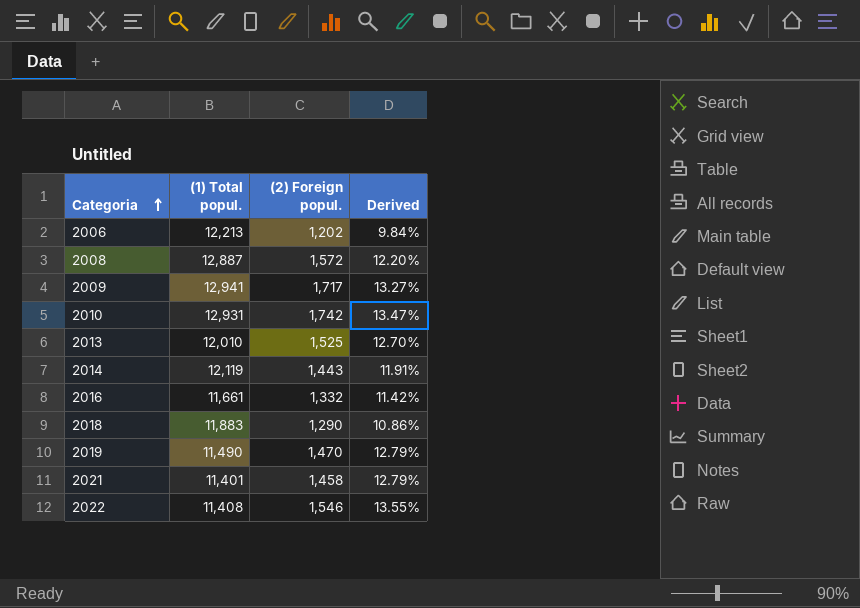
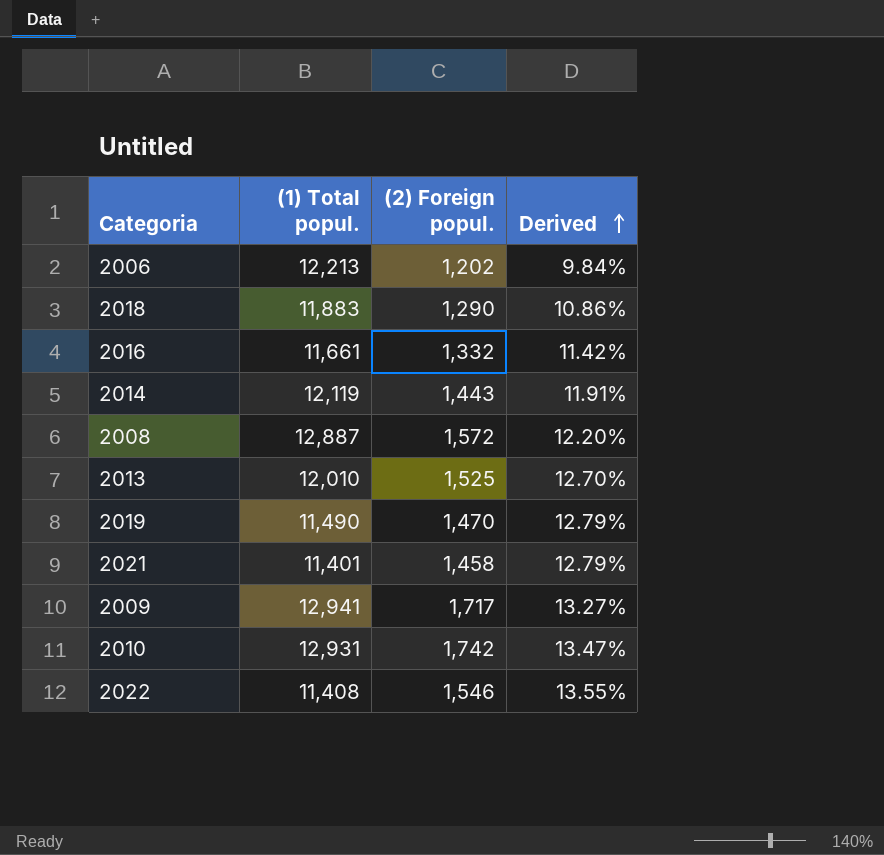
row order: Categoria ascending -> Derived ascending

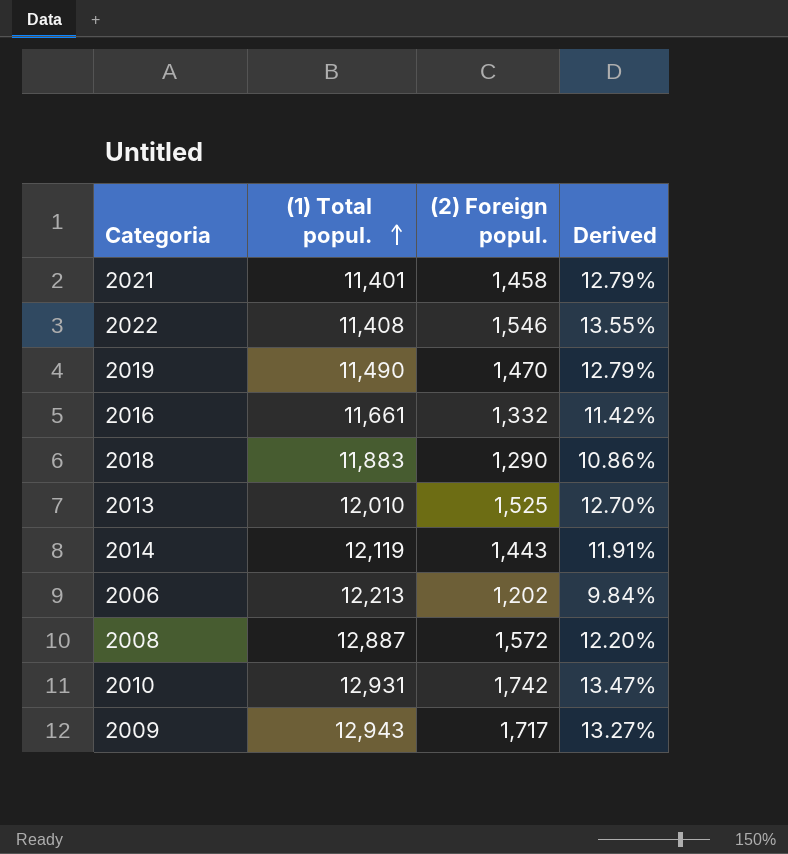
row order: Derived ascending -> (1) Total popul. ascending
2009 | (1) Total popul.: 12,941 -> 12,943

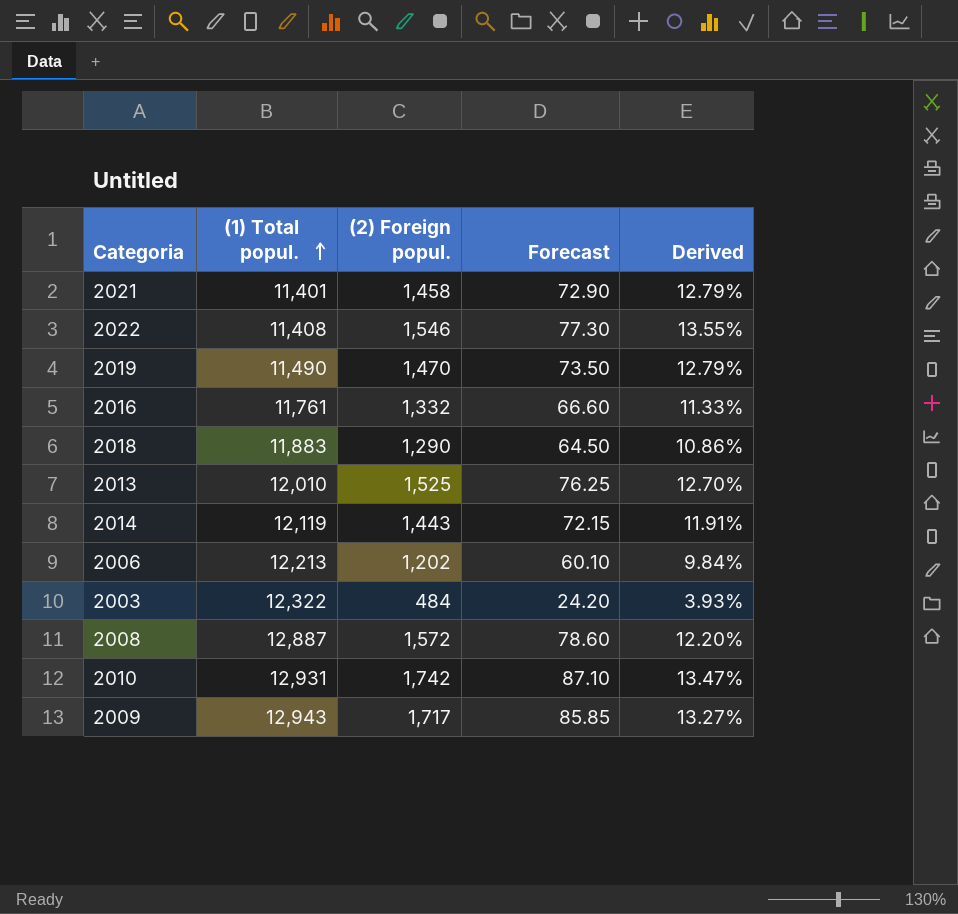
column Forecast | formula: none -> [(2) Foreign popul.] * 0.05
2016 | (1) Total popul.: 11,661 -> 11,761
2016 | Derived: 11.42% -> 11.33%
row 2003: none -> 12,322 | 484 | 24.20 | 3.93%

